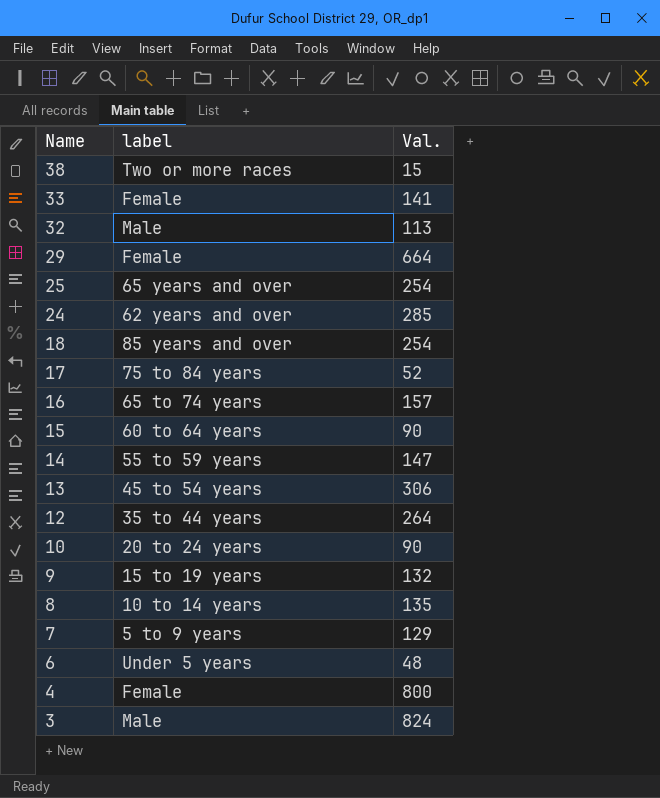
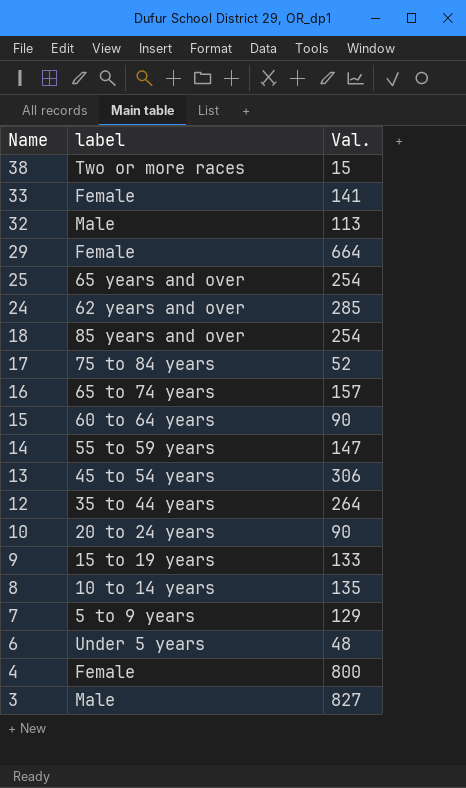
9 | Val.: 132 -> 133
3 | Val.: 824 -> 827

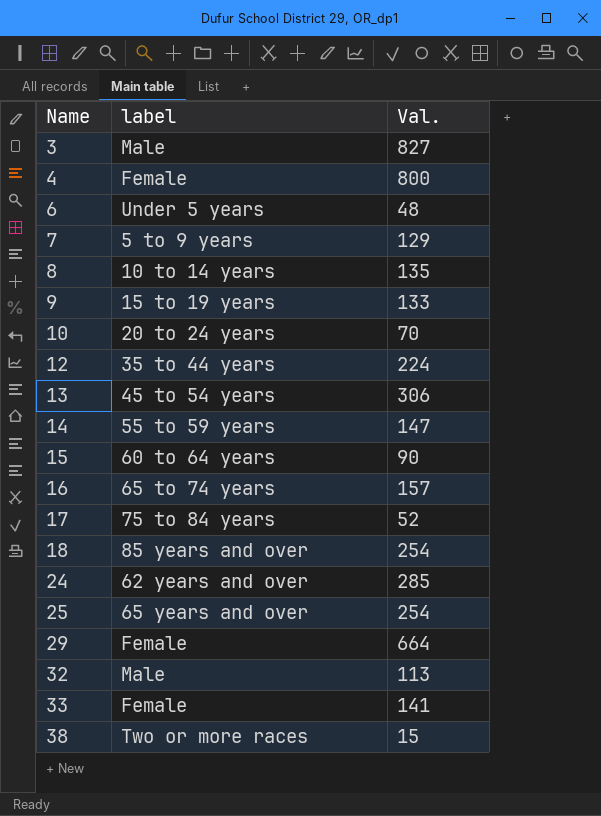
row order: Name descending -> Name ascending
10 | Val.: 90 -> 70
12 | Val.: 264 -> 224

